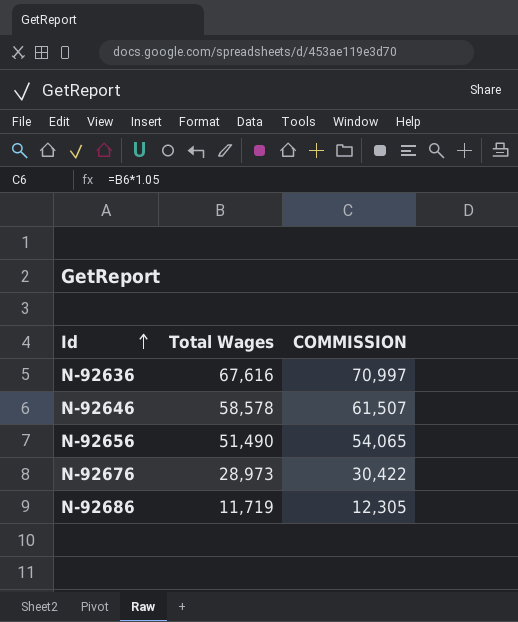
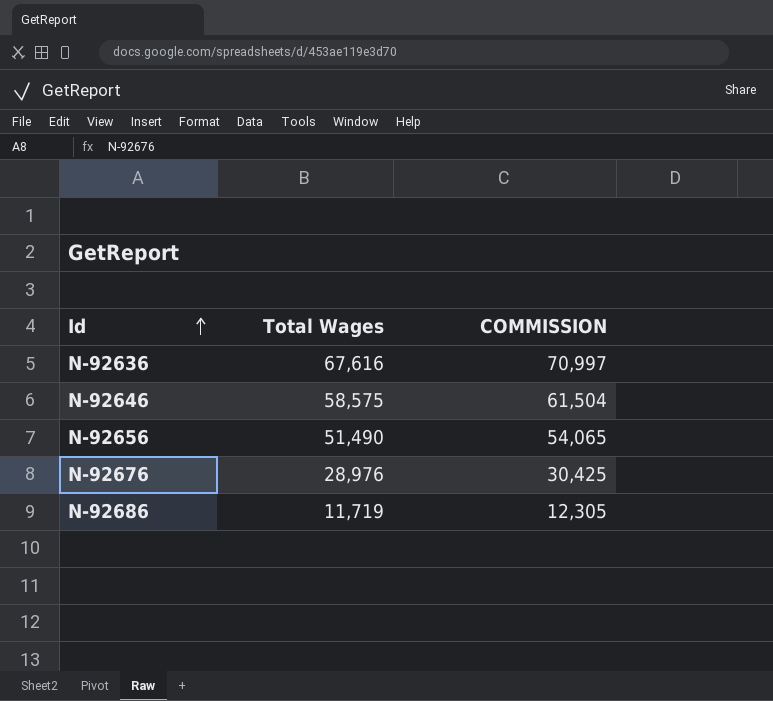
N-92646 | Total Wages: 58,578 -> 58,575
N-92646 | COMMISSION: 61,507 -> 61,504
N-92676 | Total Wages: 28,973 -> 28,976
N-92676 | COMMISSION: 30,422 -> 30,425

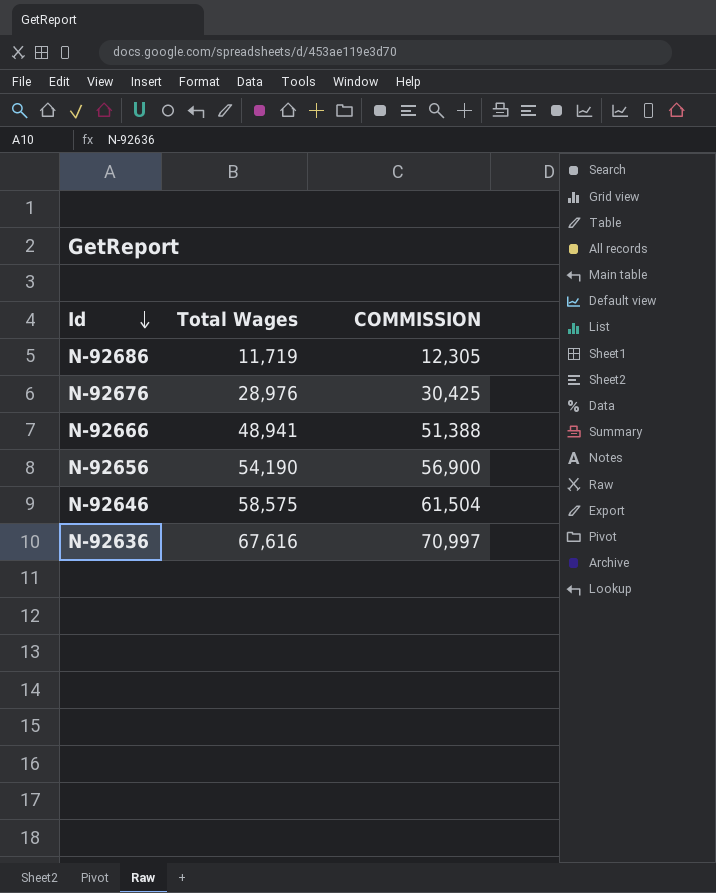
row order: Id ascending -> Id descending
row N-92666: none -> 48,941 | 51,388
N-92656 | Total Wages: 51,490 -> 54,190
N-92656 | COMMISSION: 54,065 -> 56,900

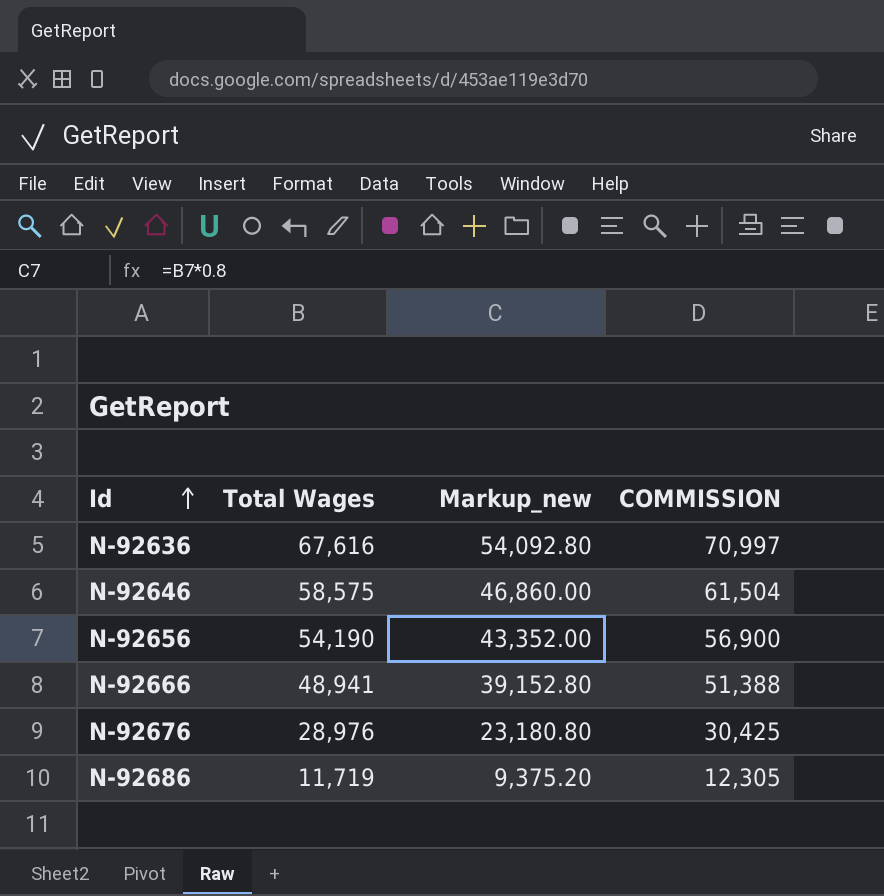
row order: Id descending -> Id ascending
column Markup_new | formula: none -> [Total Wages] * 0.8

